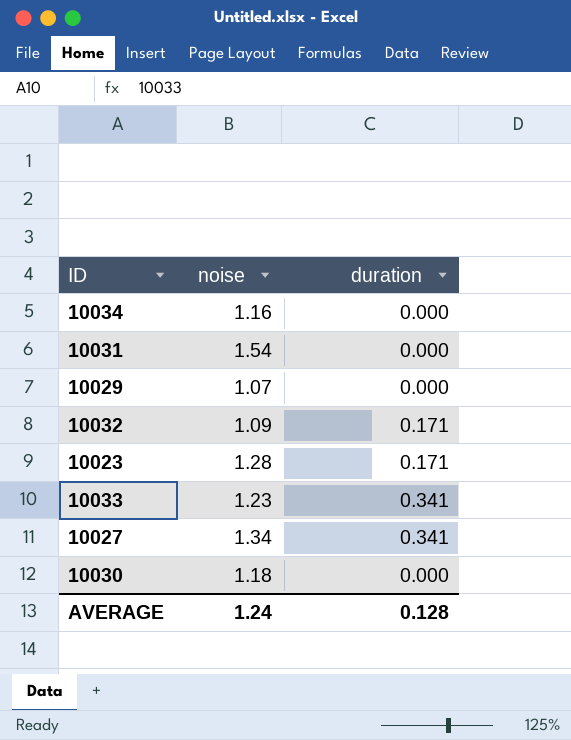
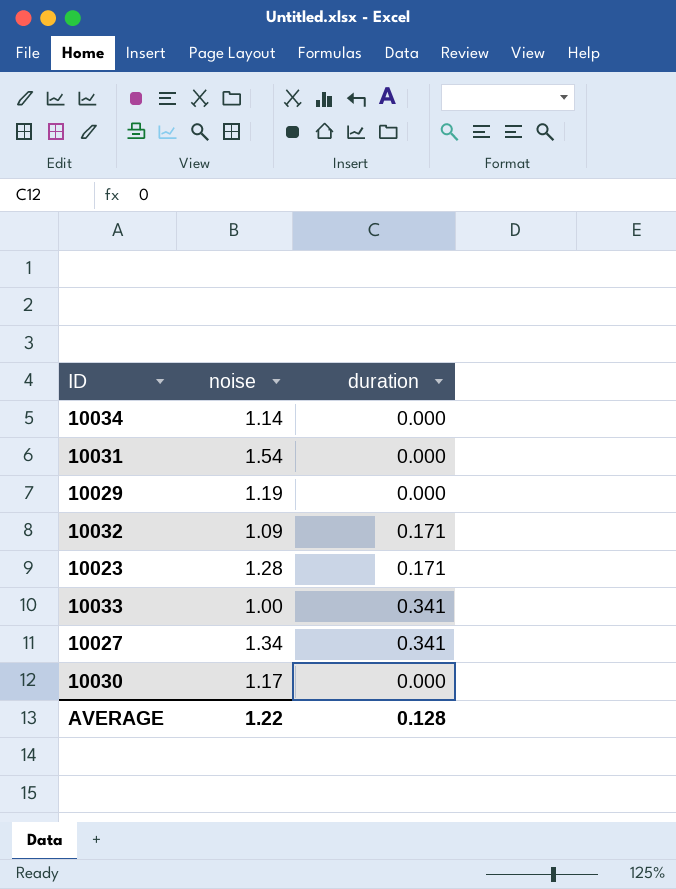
10034 | noise: 1.16 -> 1.14
10029 | noise: 1.07 -> 1.19
10033 | noise: 1.23 -> 1.00
10030 | noise: 1.18 -> 1.17
AVERAGE | noise: 1.24 -> 1.22

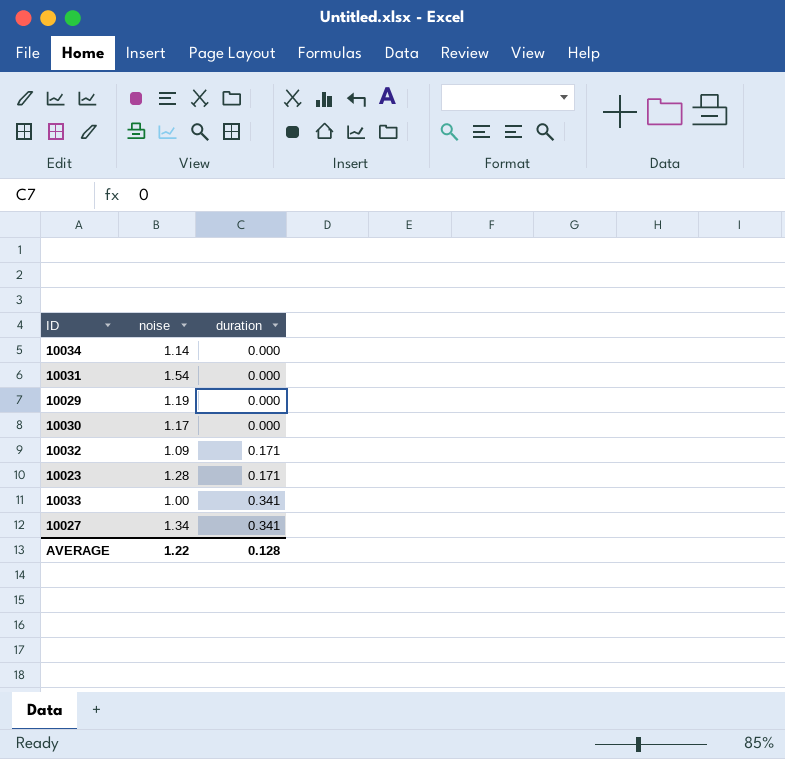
row order: none -> duration ascending

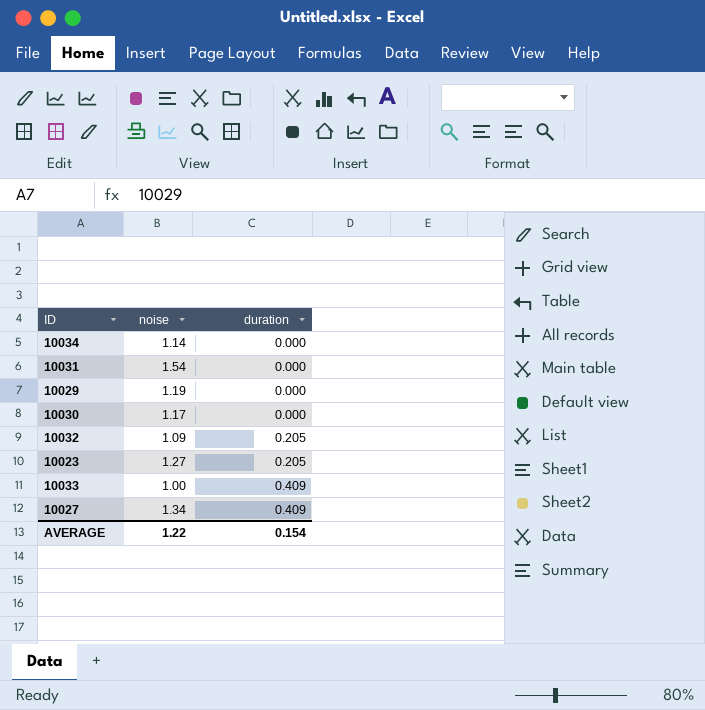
10032 | duration: 0.171 -> 0.205
10023 | noise: 1.28 -> 1.27
10023 | duration: 0.171 -> 0.205
10033 | duration: 0.341 -> 0.409
10027 | duration: 0.341 -> 0.409
AVERAGE | duration: 0.128 -> 0.154

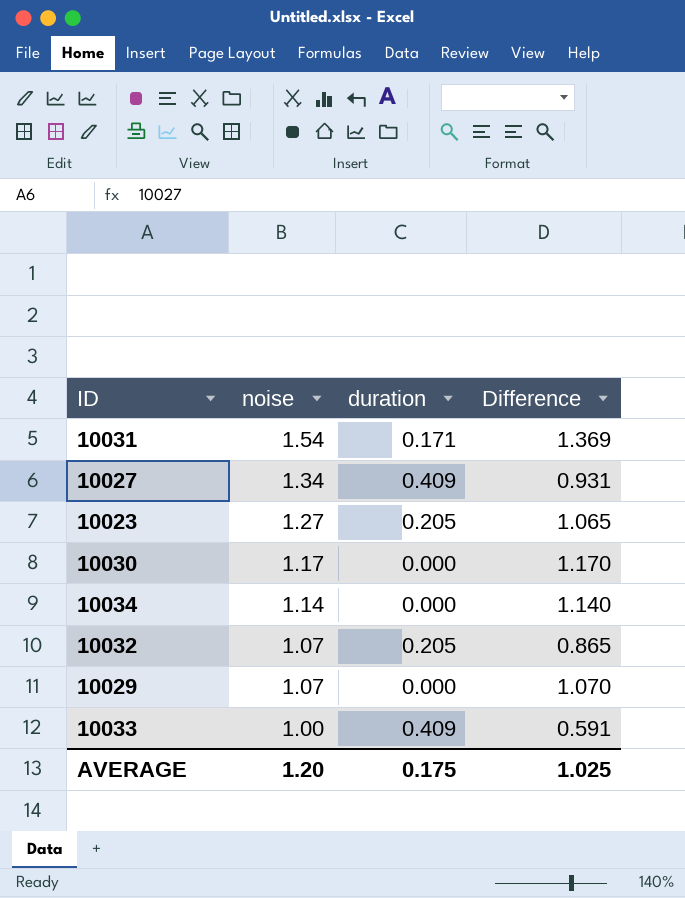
row order: duration ascending -> noise descending
column Difference | formula: none -> [noise] - [duration]
10031 | duration: 0.000 -> 0.171
10032 | noise: 1.09 -> 1.07
10029 | noise: 1.19 -> 1.07
AVERAGE | noise: 1.22 -> 1.20
AVERAGE | duration: 0.154 -> 0.175

